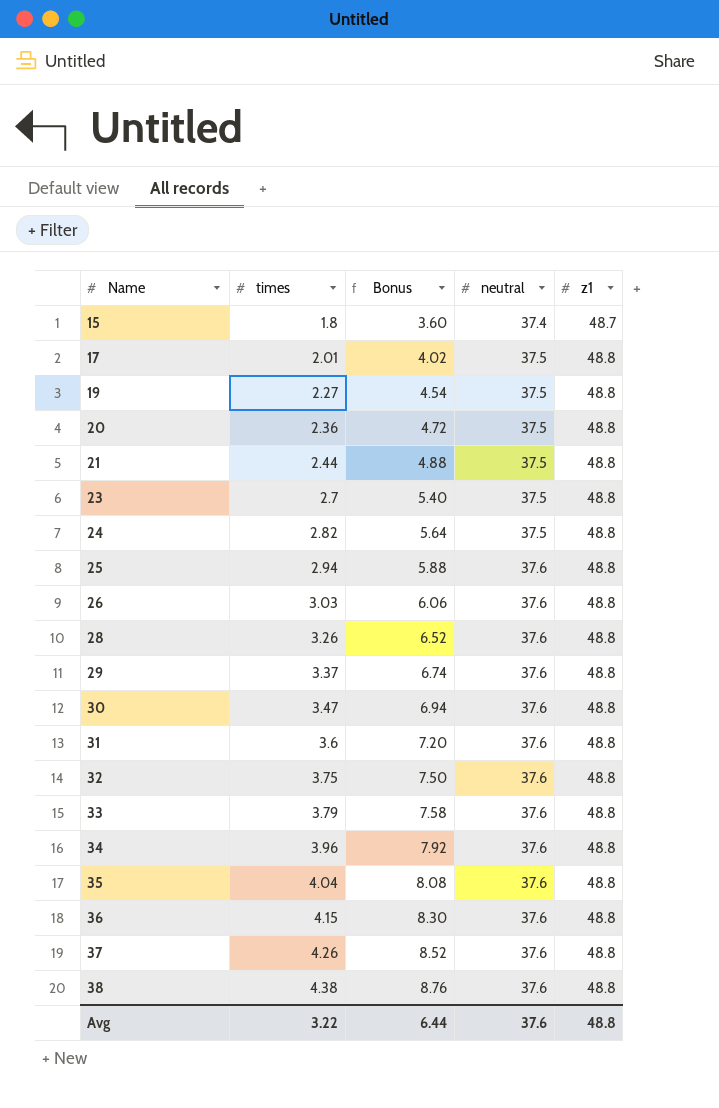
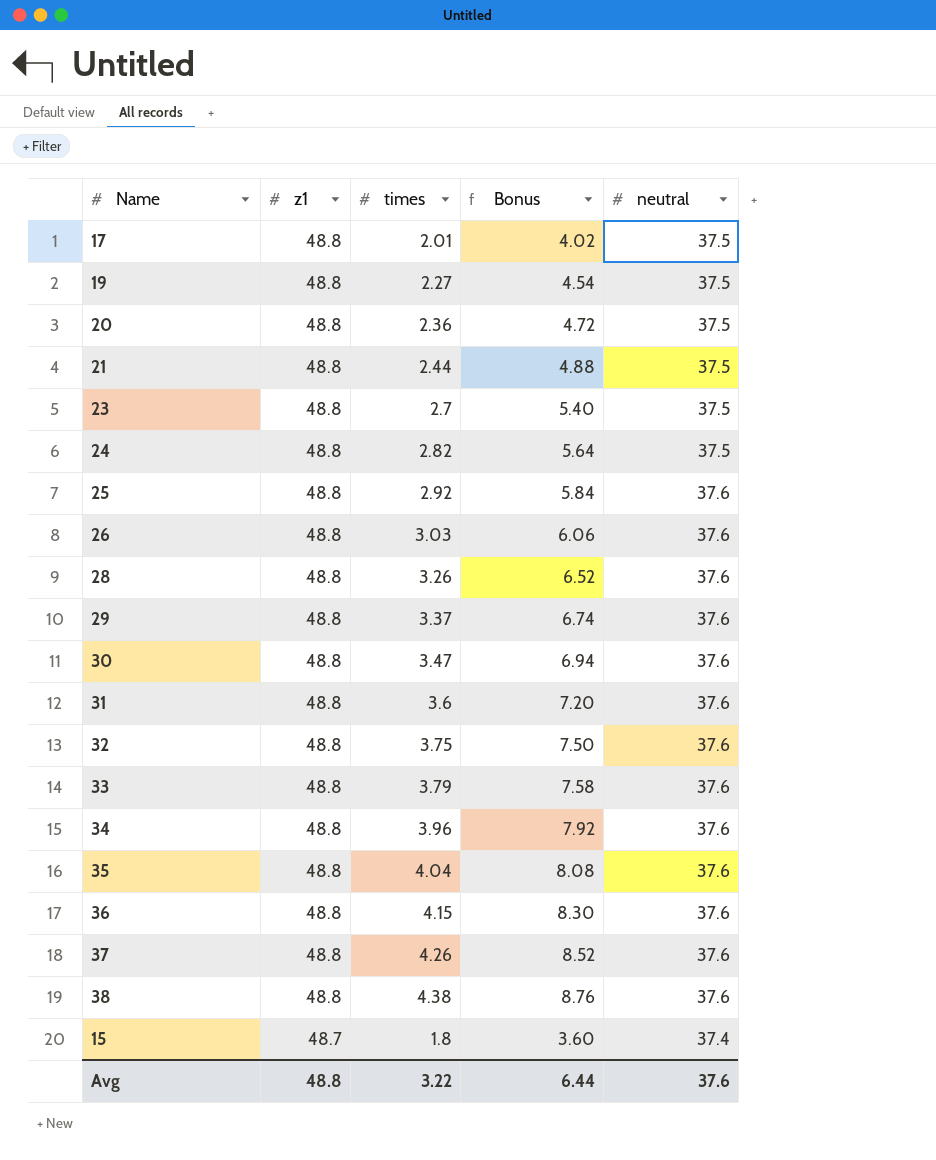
row order: Name ascending -> z1 descending
column z1 | position: 5 -> 2
25 | times: 2.94 -> 2.92
25 | Bonus: 5.88 -> 5.84

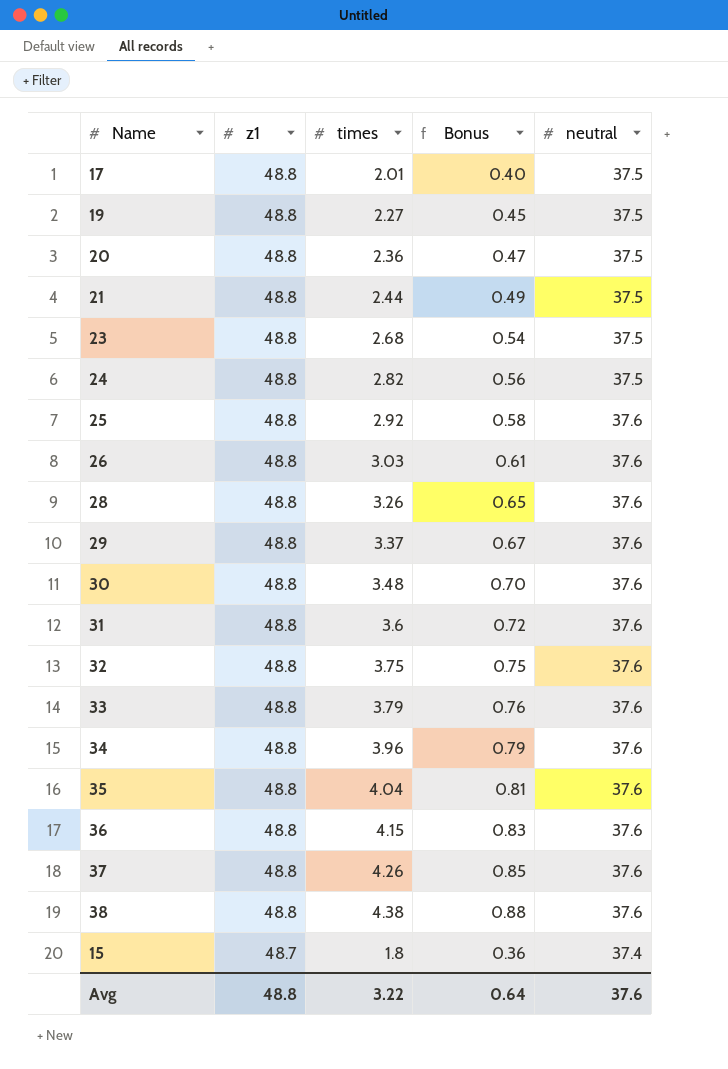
column Bonus | formula: [times] * 2 -> [times] * 0.2
23 | times: 2.7 -> 2.68
30 | times: 3.47 -> 3.48
Avg | Bonus: 6.44 -> 0.64

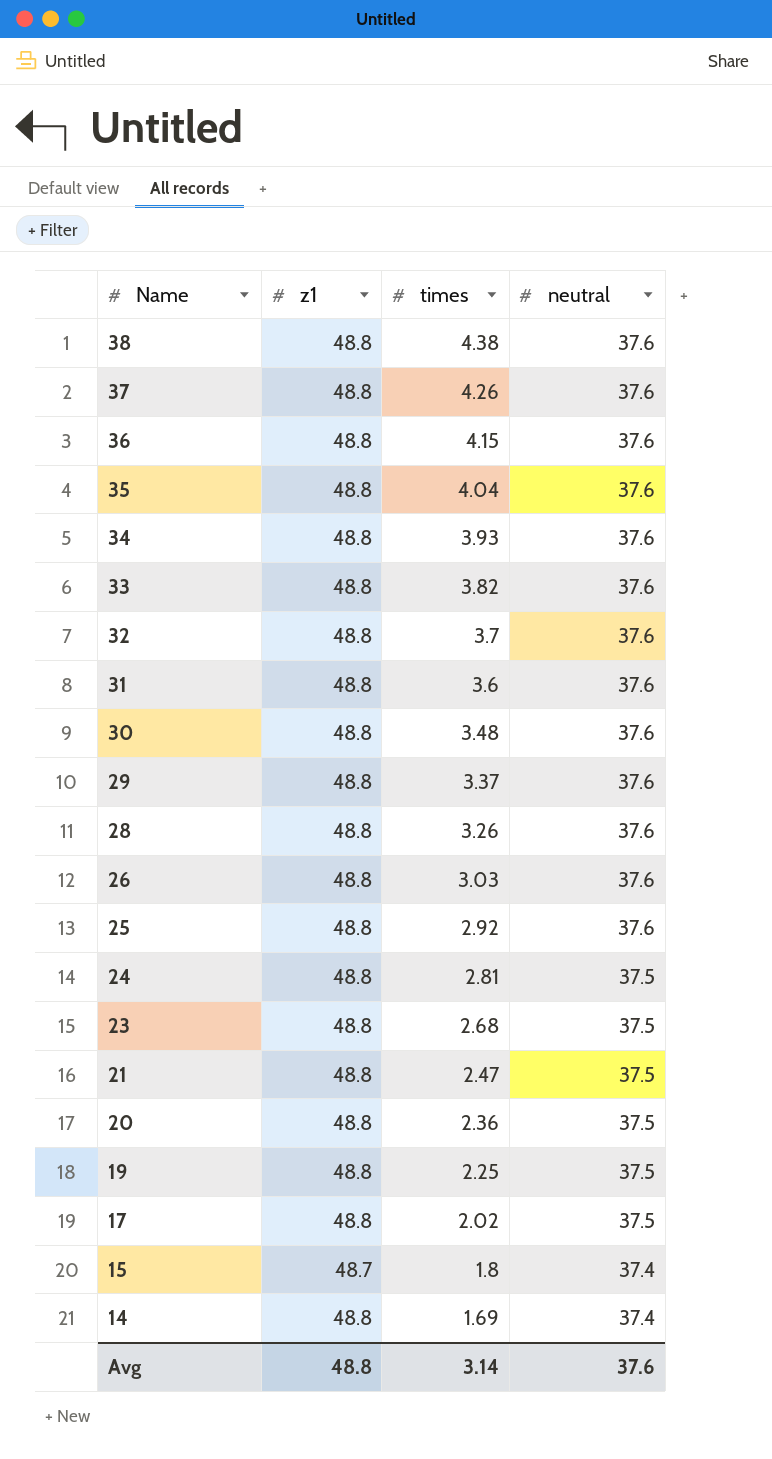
row order: z1 descending -> Name descending
column Bonus | formula: [times] * 0.2 -> none
34 | times: 3.96 -> 3.93
33 | times: 3.79 -> 3.82
32 | times: 3.75 -> 3.7
24 | times: 2.82 -> 2.81
21 | times: 2.44 -> 2.47
19 | times: 2.27 -> 2.25
17 | times: 2.01 -> 2.02
row 14: none -> 48.8 | 1.69 | 37.4
Avg | times: 3.22 -> 3.14

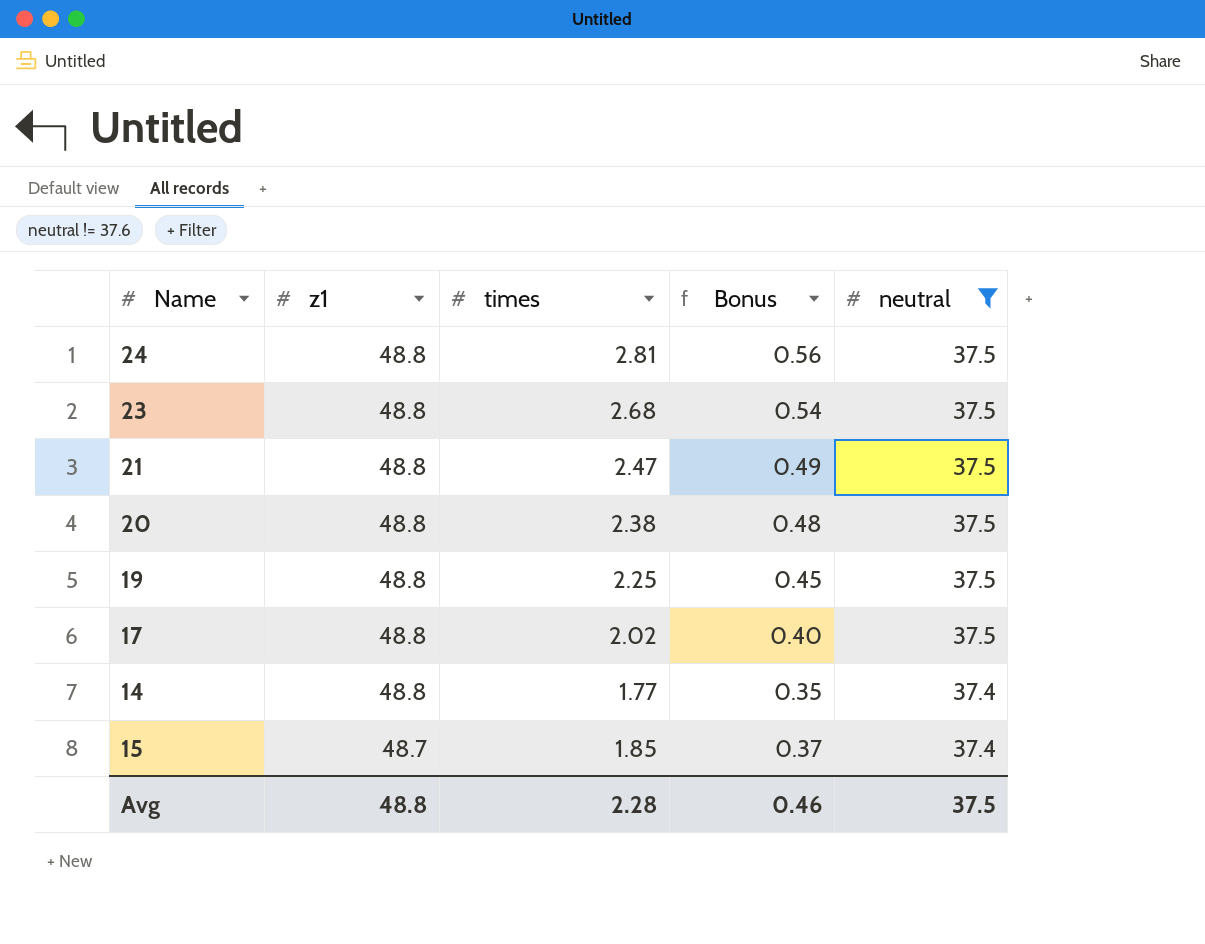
filter: none -> neutral != 37.6
row order: Name descending -> z1 descending
column Bonus | formula: none -> [times] * 0.2
20 | times: 2.36 -> 2.38
14 | times: 1.69 -> 1.77
15 | times: 1.8 -> 1.85
Avg | times: 3.14 -> 2.28
Avg | neutral: 37.6 -> 37.5

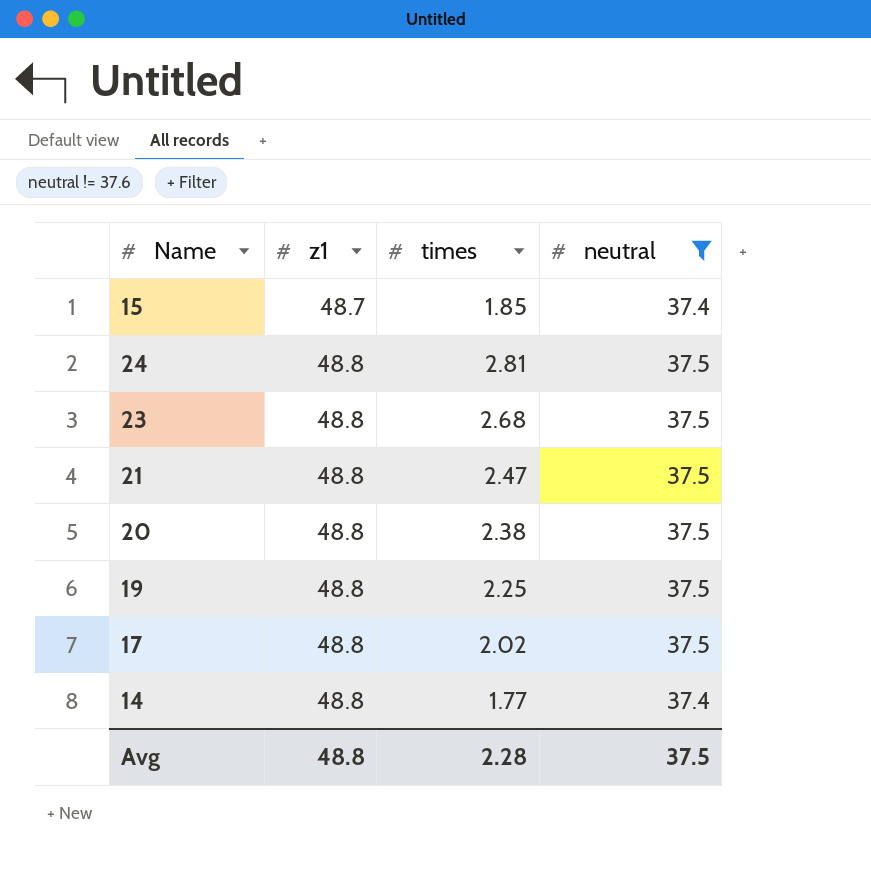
row order: z1 descending -> z1 ascending
column Bonus | formula: [times] * 0.2 -> none

